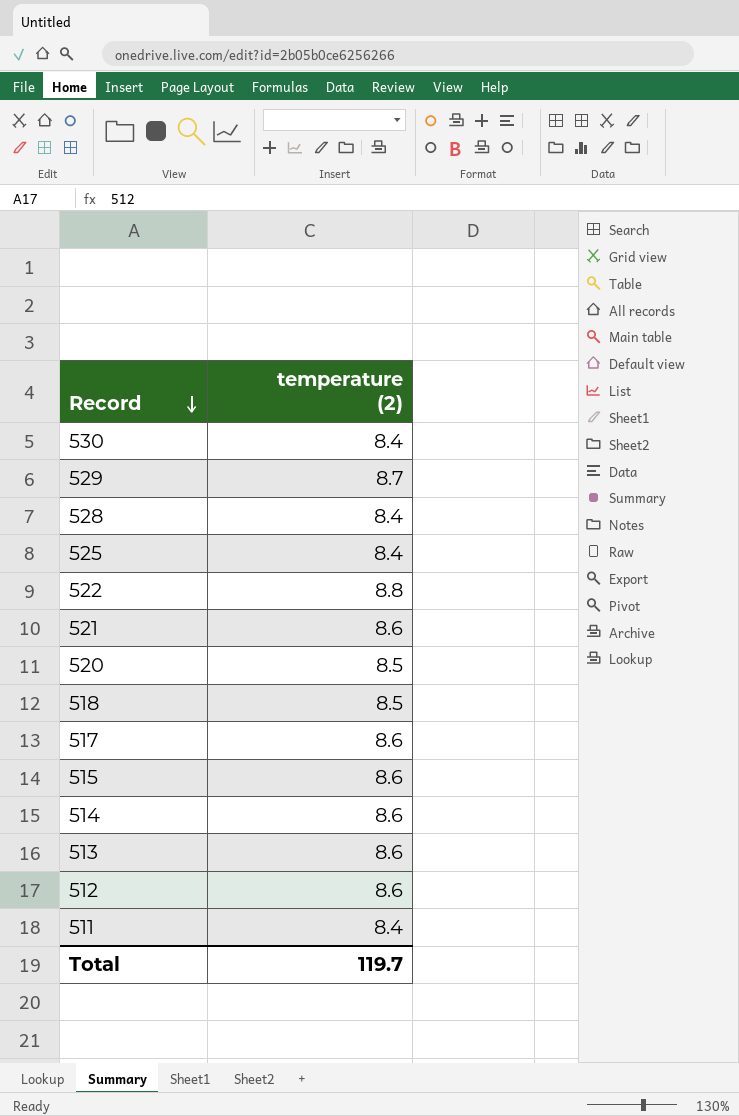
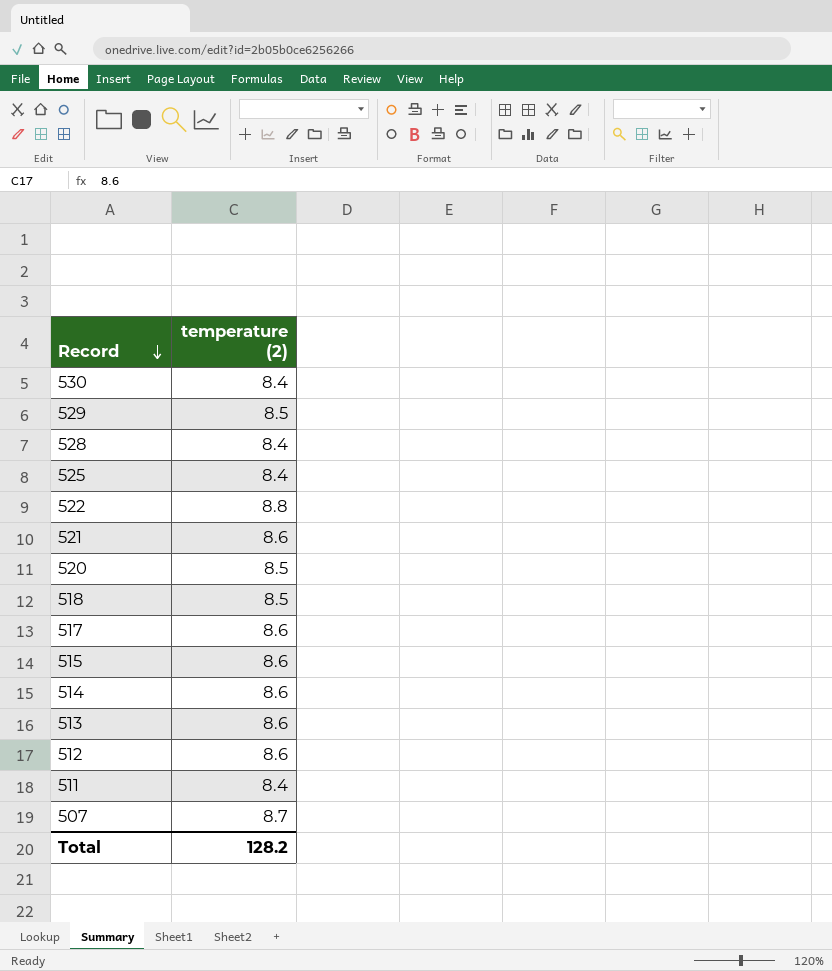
529 | temperature (2): 8.7 -> 8.5
row 507: none -> 8.7
Total | temperature (2): 119.7 -> 128.2

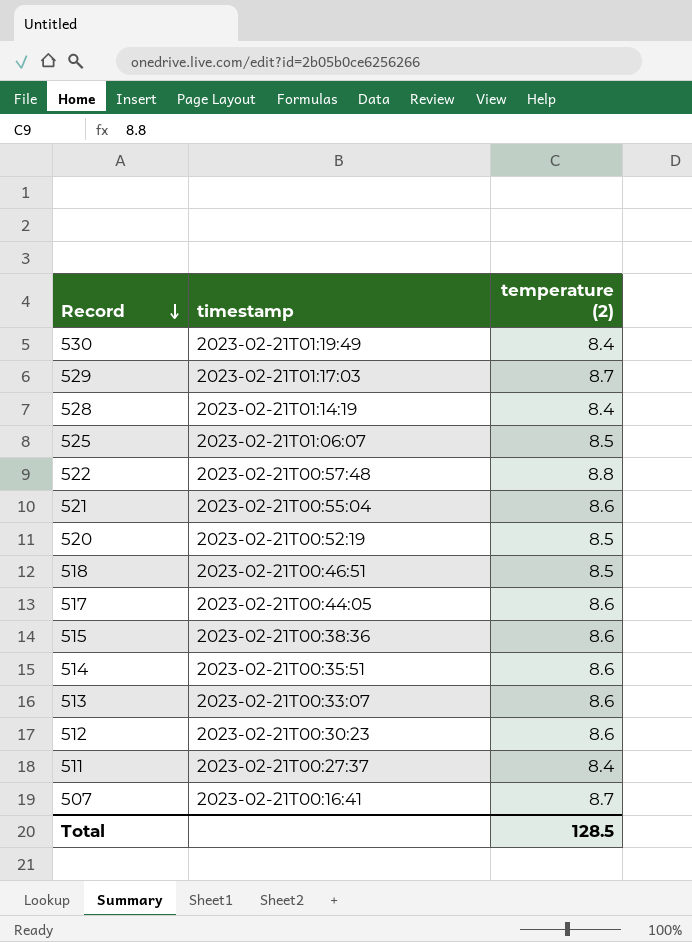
column timestamp | position: none -> 2
529 | temperature (2): 8.5 -> 8.7
525 | temperature (2): 8.4 -> 8.5
Total | temperature (2): 128.2 -> 128.5

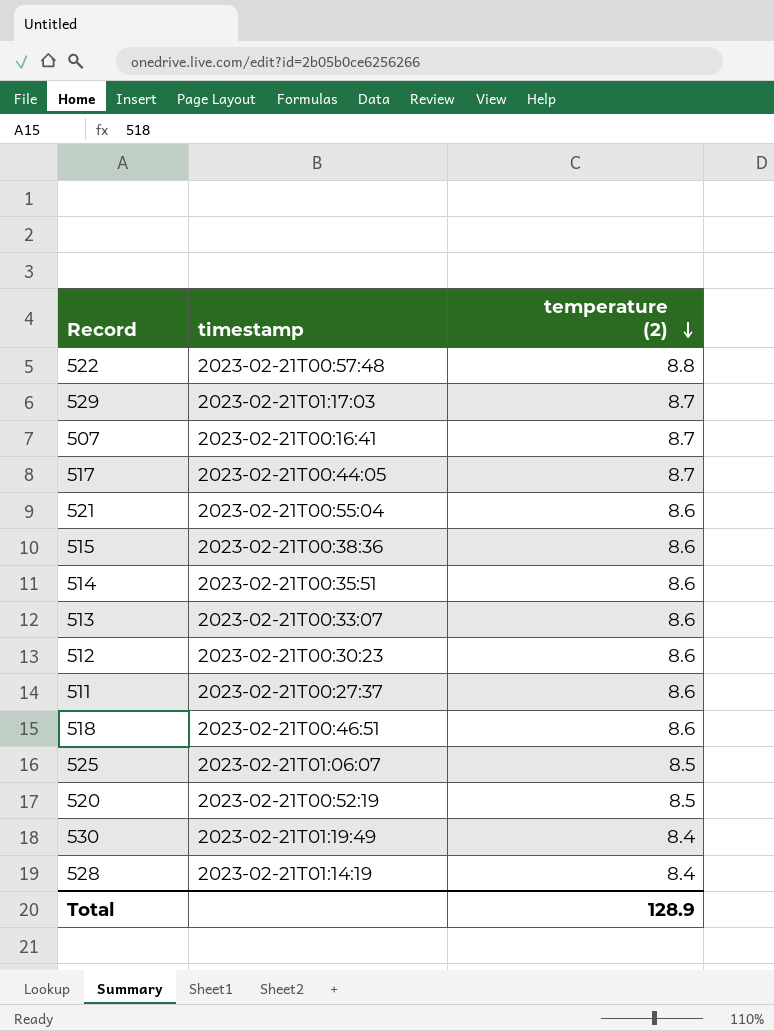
row order: Record descending -> temperature (2) descending
517 | temperature (2): 8.6 -> 8.7
511 | temperature (2): 8.4 -> 8.6
518 | temperature (2): 8.5 -> 8.6
Total | temperature (2): 128.5 -> 128.9

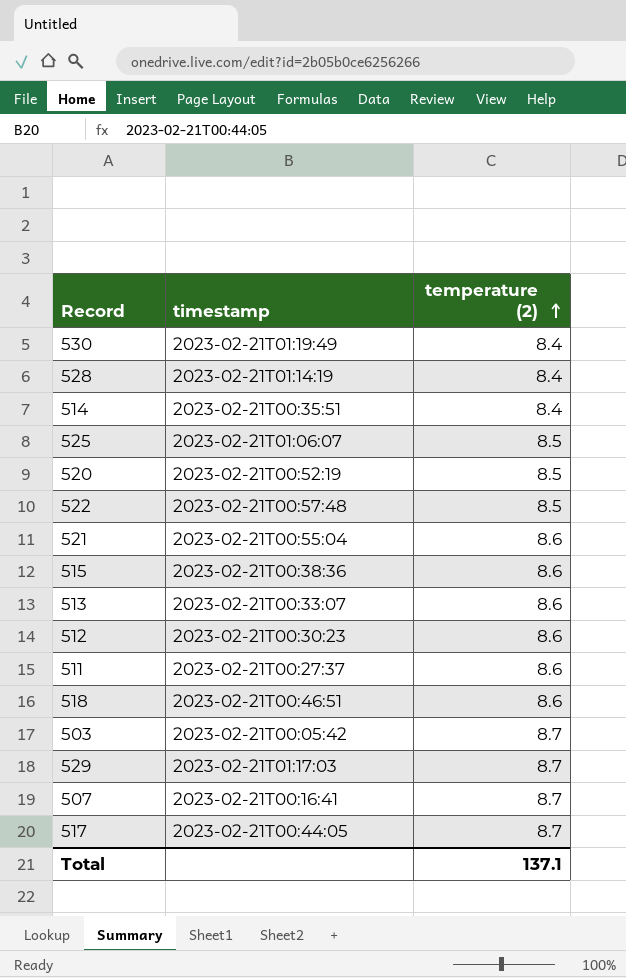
row order: temperature (2) descending -> temperature (2) ascending
514 | temperature (2): 8.6 -> 8.4
522 | temperature (2): 8.8 -> 8.5
row 503: none -> 2023-02-21T00:05:42 | 8.7
Total | temperature (2): 128.9 -> 137.1

